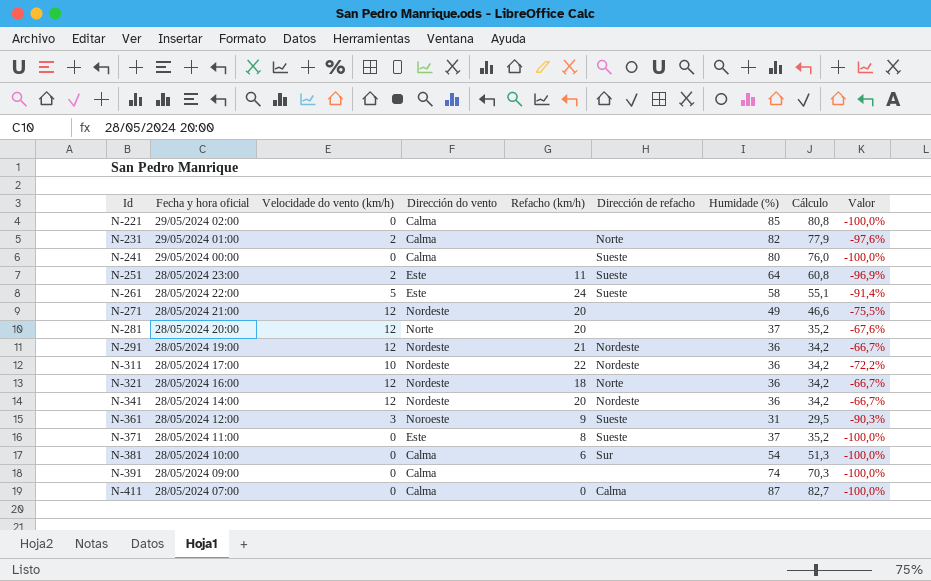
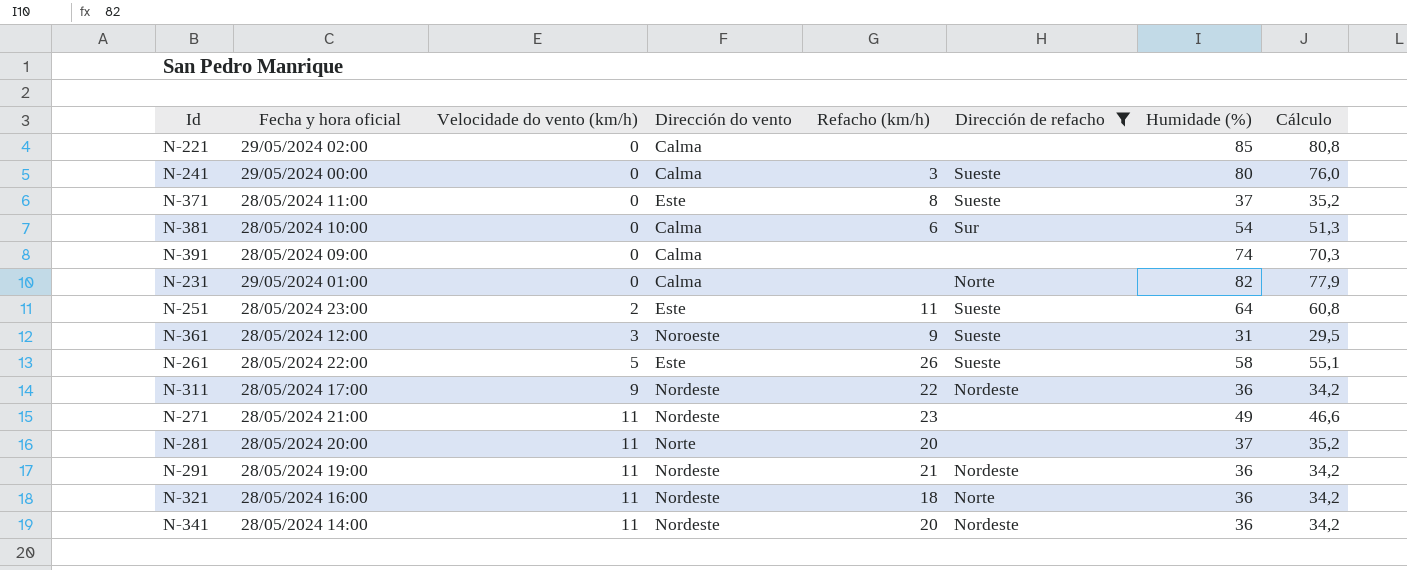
filter: none -> Dirección de refacho != Calma
row order: Id ascending -> Velocidade do vento (km/h) ascending
column Valor | formula: ([Velocidade do vento (km/h)] - [Humidade (%)]) / [Humidade (%)] -> none
N-241 | Refacho (km/h): none -> 3
N-231 | Velocidade do vento (km/h): 2 -> 0
N-261 | Refacho (km/h): 24 -> 26
N-311 | Velocidade do vento (km/h): 10 -> 9
N-271 | Velocidade do vento (km/h): 12 -> 11
N-271 | Refacho (km/h): 20 -> 23
N-281 | Velocidade do vento (km/h): 12 -> 11
N-291 | Velocidade do vento (km/h): 12 -> 11
N-321 | Velocidade do vento (km/h): 12 -> 11
N-341 | Velocidade do vento (km/h): 12 -> 11

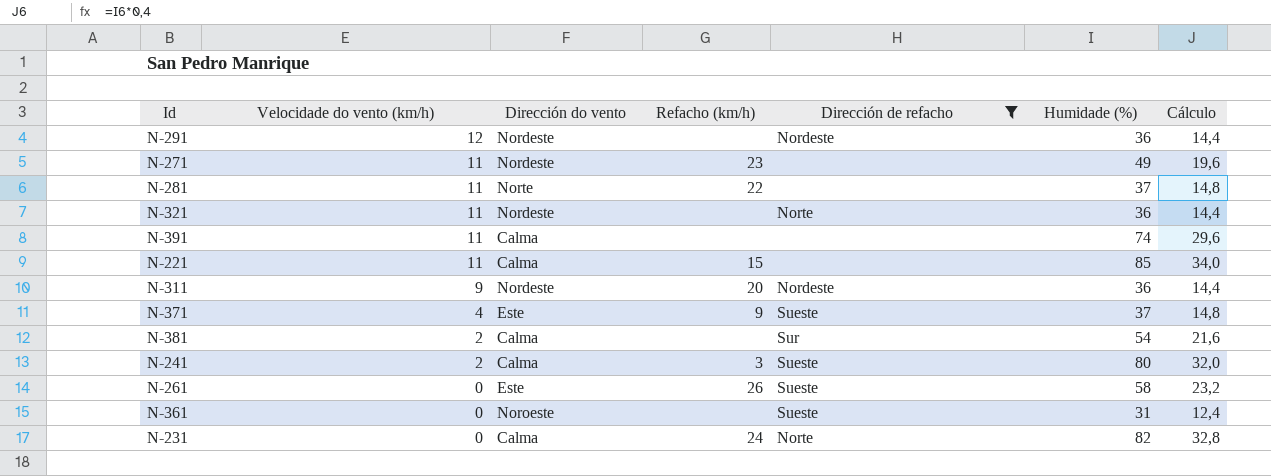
row order: Velocidade do vento (km/h) ascending -> Velocidade do vento (km/h) descending
column Fecha y hora oficial | position: 2 -> none
column Cálculo | formula: [Humidade (%)] * 0,95 -> [Humidade (%)] * 0,4
row N-251: 28/05/2024 23:00 | 2 | Este | 11 | Sueste | 64 | 60,8 -> none
row N-341: 28/05/2024 14:00 | 11 | Nordeste | 20 | Nordeste | 36 | 34,2 -> none
N-291 | Velocidade do vento (km/h): 11 -> 12
N-291 | Refacho (km/h): 21 -> none
N-281 | Refacho (km/h): 20 -> 22
N-321 | Refacho (km/h): 18 -> none
N-391 | Velocidade do vento (km/h): 0 -> 11
N-221 | Velocidade do vento (km/h): 0 -> 11
N-221 | Refacho (km/h): none -> 15
N-311 | Refacho (km/h): 22 -> 20
N-371 | Velocidade do vento (km/h): 0 -> 4
N-371 | Refacho (km/h): 8 -> 9
N-381 | Velocidade do vento (km/h): 0 -> 2
N-381 | Refacho (km/h): 6 -> none
N-241 | Velocidade do vento (km/h): 0 -> 2
N-261 | Velocidade do vento (km/h): 5 -> 0
N-361 | Velocidade do vento (km/h): 3 -> 0
N-361 | Refacho (km/h): 9 -> none
N-231 | Refacho (km/h): none -> 24

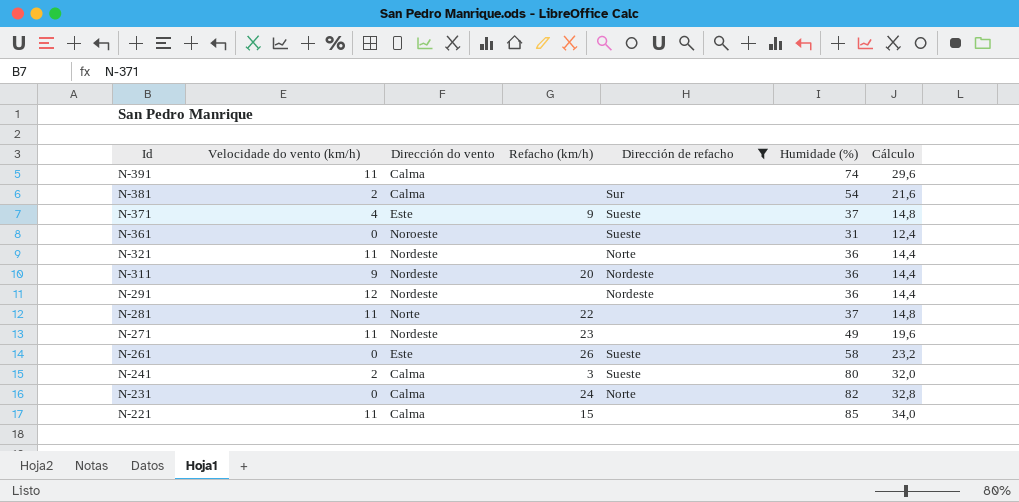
row order: Velocidade do vento (km/h) descending -> Id descending

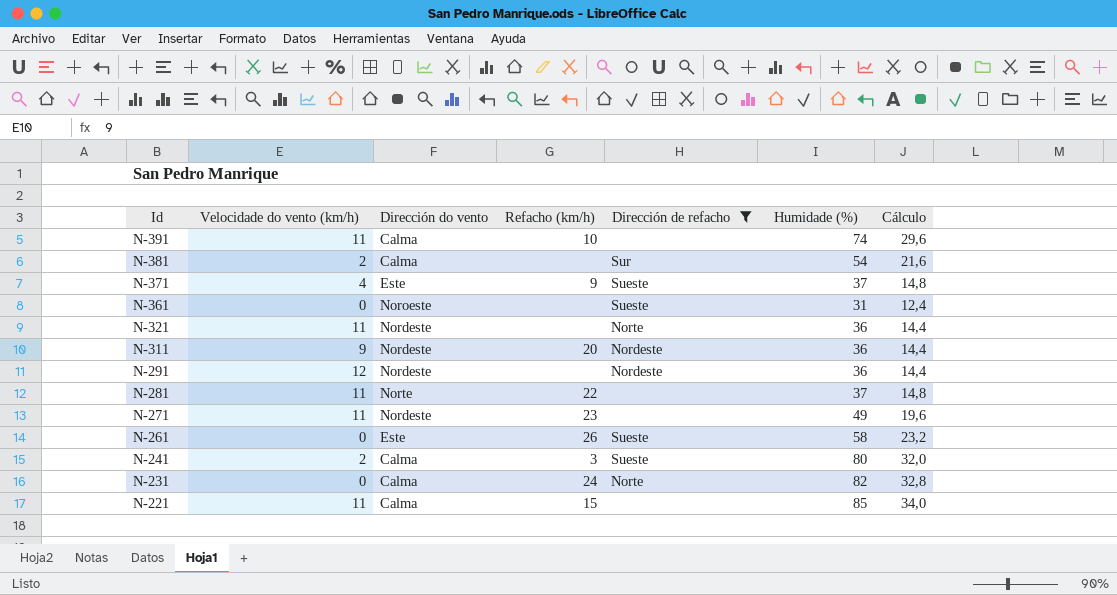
N-391 | Refacho (km/h): none -> 10

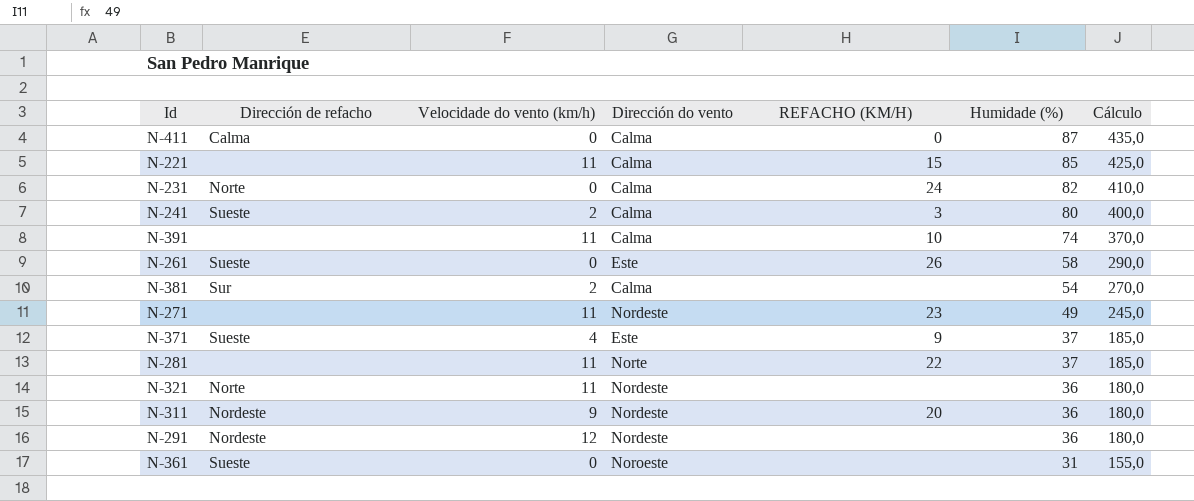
filter: Dirección de refacho != Calma -> none
row order: Id descending -> Humidade (%) descending
column Dirección de refacho | position: 5 -> 2
column name: Refacho (km/h) -> REFACHO (KM/H)
column Cálculo | formula: [Humidade (%)] * 0,4 -> [Humidade (%)] * 5

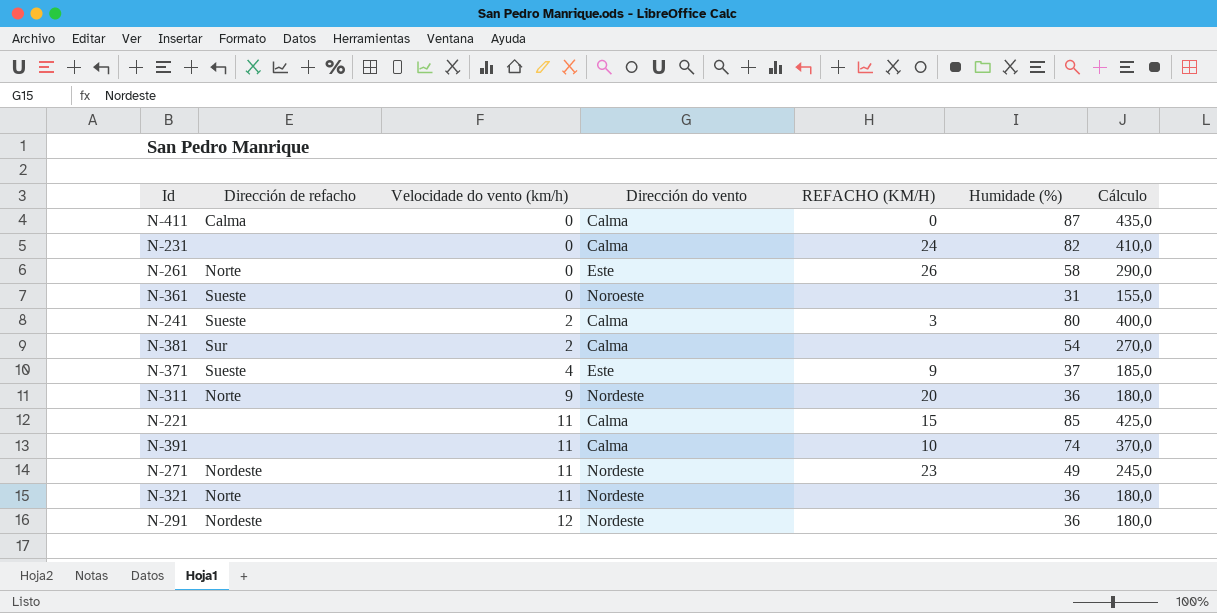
row order: Humidade (%) descending -> Velocidade do vento (km/h) ascending
row N-281: none | 11 | Norte | 22 | 37 | 185,0 -> none
N-231 | Dirección de refacho: Norte -> none
N-261 | Dirección de refacho: Sueste -> Norte
N-311 | Dirección de refacho: Nordeste -> Norte
N-271 | Dirección de refacho: none -> Nordeste

